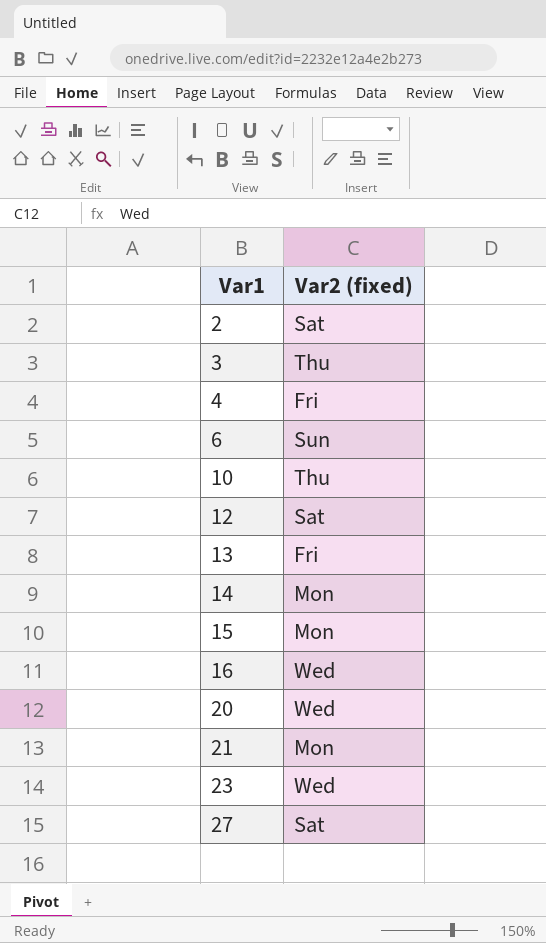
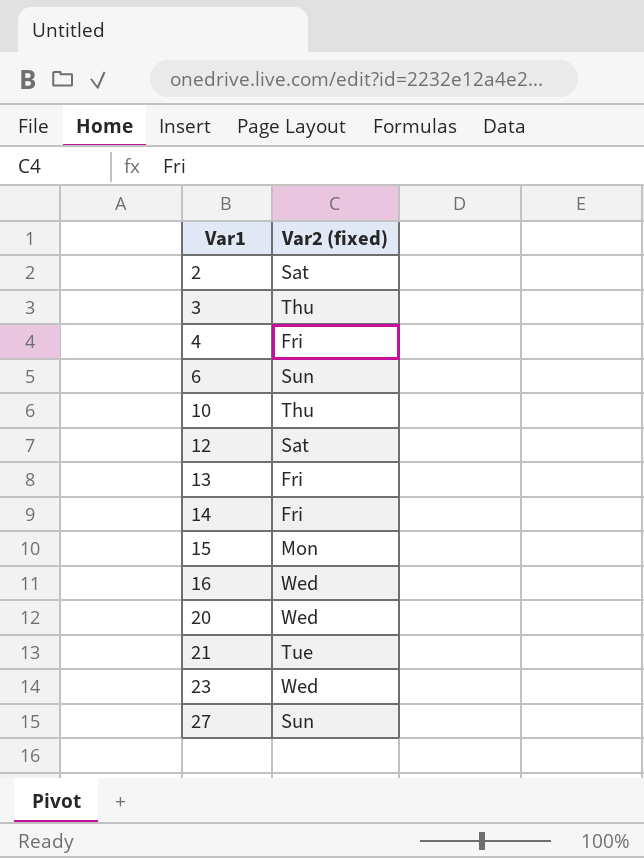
14 | Var2 (fixed): Mon -> Fri
21 | Var2 (fixed): Mon -> Tue
27 | Var2 (fixed): Sat -> Sun

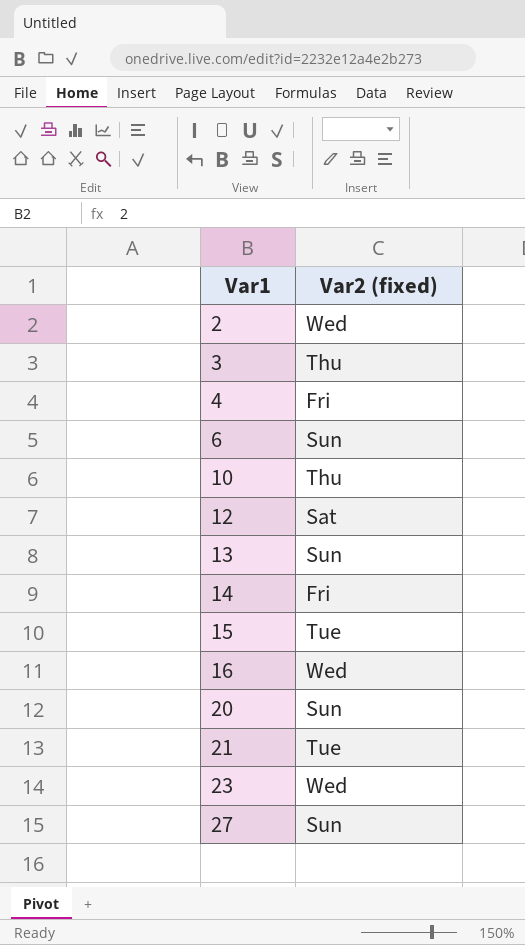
2 | Var2 (fixed): Sat -> Wed
13 | Var2 (fixed): Fri -> Sun
15 | Var2 (fixed): Mon -> Tue
20 | Var2 (fixed): Wed -> Sun

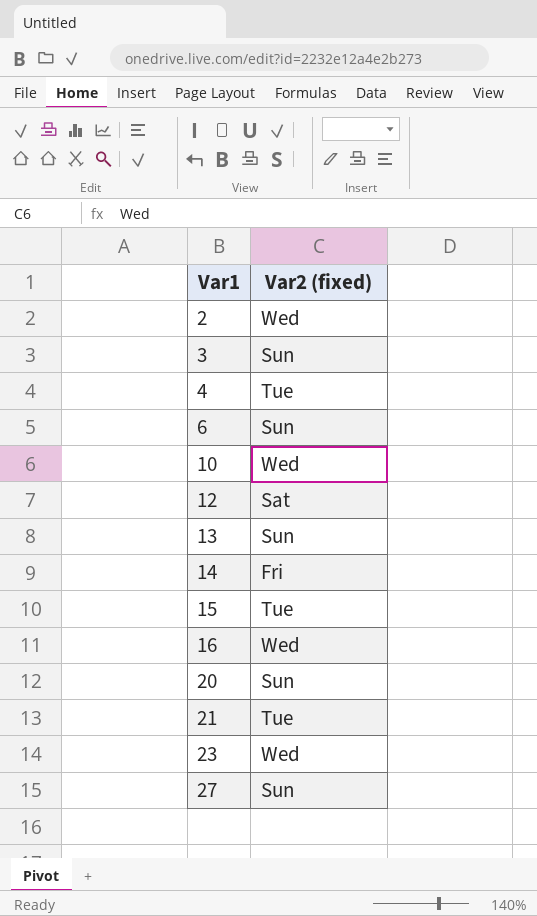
3 | Var2 (fixed): Thu -> Sun
4 | Var2 (fixed): Fri -> Tue
10 | Var2 (fixed): Thu -> Wed

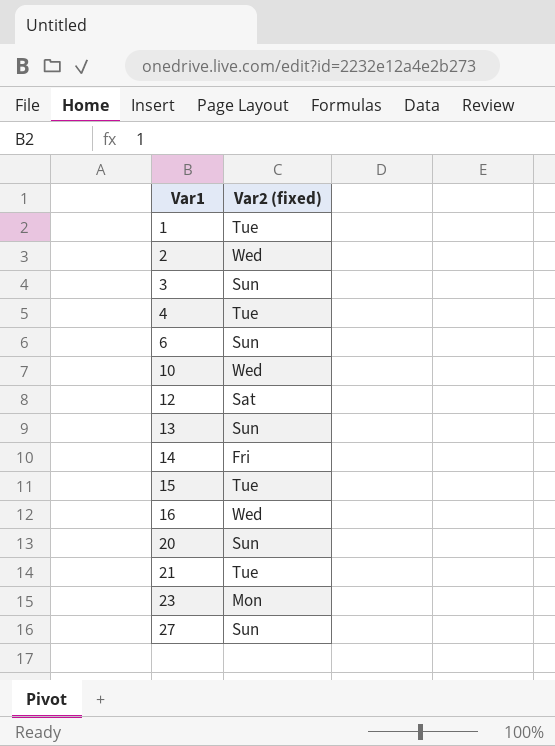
row 1: none -> Tue
23 | Var2 (fixed): Wed -> Mon

